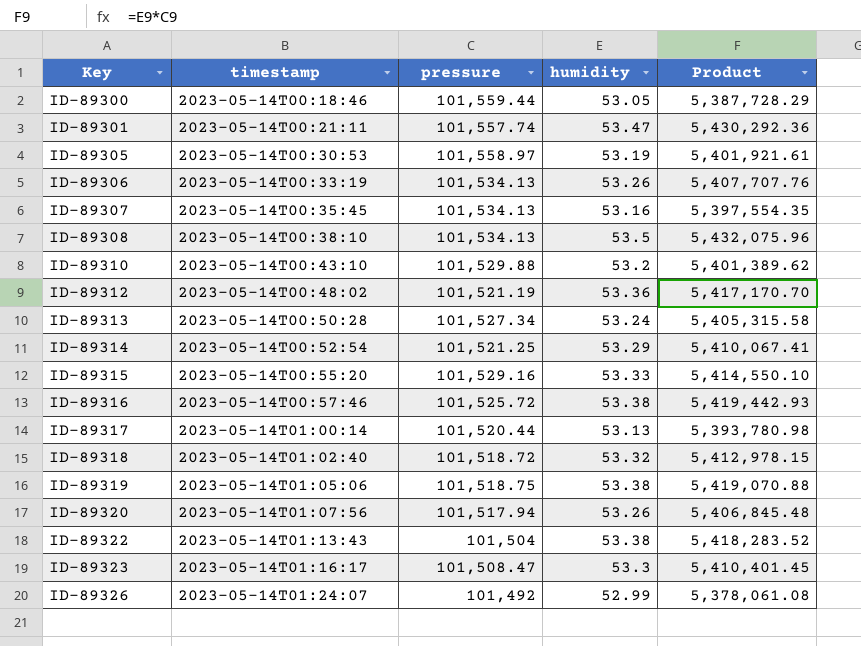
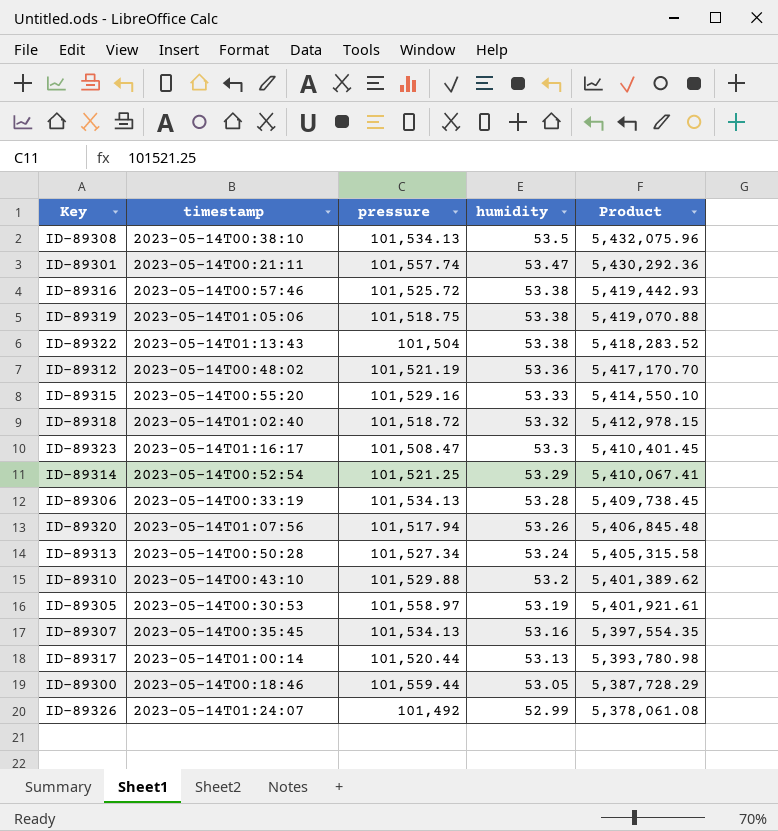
row order: Key ascending -> humidity descending
ID-89306 | humidity: 53.26 -> 53.28
ID-89306 | Product: 5,407,707.76 -> 5,409,738.45

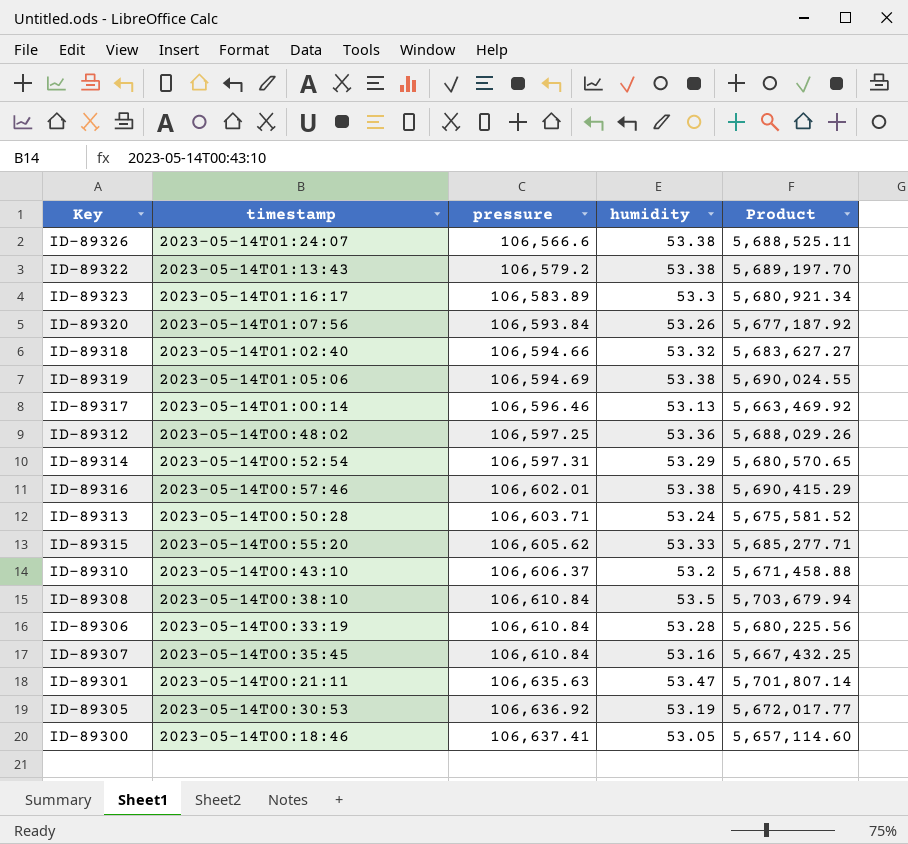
row order: humidity descending -> pressure ascending
ID-89326 | pressure: 101,492 -> 106,566.6
ID-89326 | humidity: 52.99 -> 53.38
ID-89326 | Product: 5,378,061.08 -> 5,688,525.11
ID-89322 | pressure: 101,504 -> 106,579.2
ID-89322 | Product: 5,418,283.52 -> 5,689,197.70
ID-89323 | pressure: 101,508.47 -> 106,583.89
ID-89323 | Product: 5,410,401.45 -> 5,680,921.34
ID-89320 | pressure: 101,517.94 -> 106,593.84
ID-89320 | Product: 5,406,845.48 -> 5,677,187.92
ID-89318 | pressure: 101,518.72 -> 106,594.66
ID-89318 | Product: 5,412,978.15 -> 5,683,627.27
ID-89319 | pressure: 101,518.75 -> 106,594.69
ID-89319 | Product: 5,419,070.88 -> 5,690,024.55
ID-89317 | pressure: 101,520.44 -> 106,596.46
ID-89317 | Product: 5,393,780.98 -> 5,663,469.92
ID-89312 | pressure: 101,521.19 -> 106,597.25
ID-89312 | Product: 5,417,170.70 -> 5,688,029.26
ID-89314 | pressure: 101,521.25 -> 106,597.31
ID-89314 | Product: 5,410,067.41 -> 5,680,570.65
ID-89316 | pressure: 101,525.72 -> 106,602.01
ID-89316 | Product: 5,419,442.93 -> 5,690,415.29
ID-89313 | pressure: 101,527.34 -> 106,603.71
ID-89313 | Product: 5,405,315.58 -> 5,675,581.52
ID-89315 | pressure: 101,529.16 -> 106,605.62
ID-89315 | Product: 5,414,550.10 -> 5,685,277.71
ID-89310 | pressure: 101,529.88 -> 106,606.37
ID-89310 | Product: 5,401,389.62 -> 5,671,458.88
ID-89308 | pressure: 101,534.13 -> 106,610.84
ID-89308 | Product: 5,432,075.96 -> 5,703,679.94
ID-89306 | pressure: 101,534.13 -> 106,610.84
ID-89306 | Product: 5,409,738.45 -> 5,680,225.56
ID-89307 | pressure: 101,534.13 -> 106,610.84
ID-89307 | Product: 5,397,554.35 -> 5,667,432.25
ID-89301 | pressure: 101,557.74 -> 106,635.63
ID-89301 | Product: 5,430,292.36 -> 5,701,807.14
ID-89305 | pressure: 101,558.97 -> 106,636.92
ID-89305 | Product: 5,401,921.61 -> 5,672,017.77
ID-89300 | pressure: 101,559.44 -> 106,637.41
ID-89300 | Product: 5,387,728.29 -> 5,657,114.60

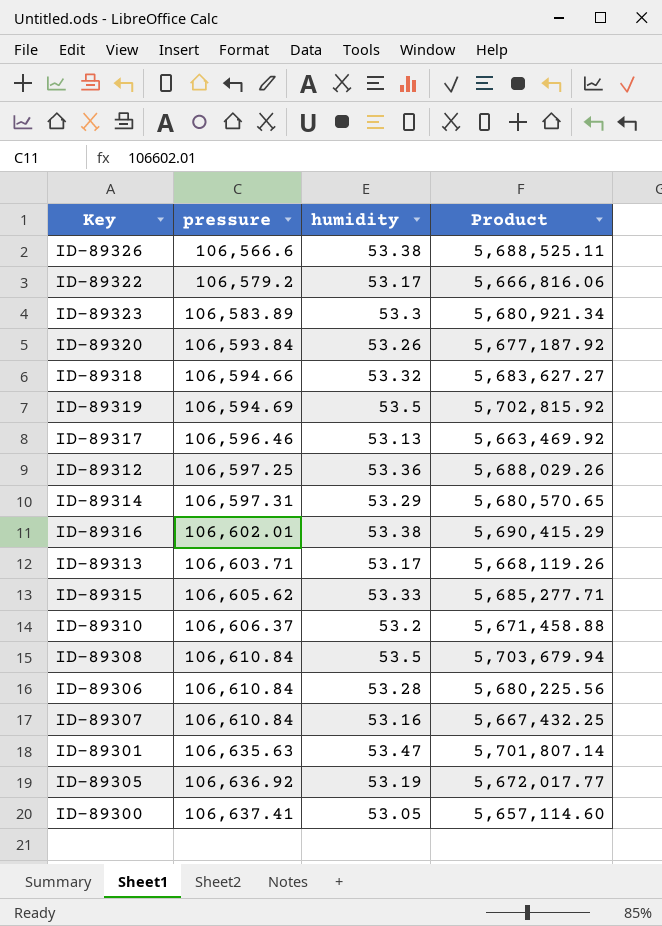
column timestamp | position: 2 -> none
ID-89322 | humidity: 53.38 -> 53.17
ID-89322 | Product: 5,689,197.70 -> 5,666,816.06
ID-89319 | humidity: 53.38 -> 53.5
ID-89319 | Product: 5,690,024.55 -> 5,702,815.92
ID-89313 | humidity: 53.24 -> 53.17
ID-89313 | Product: 5,675,581.52 -> 5,668,119.26

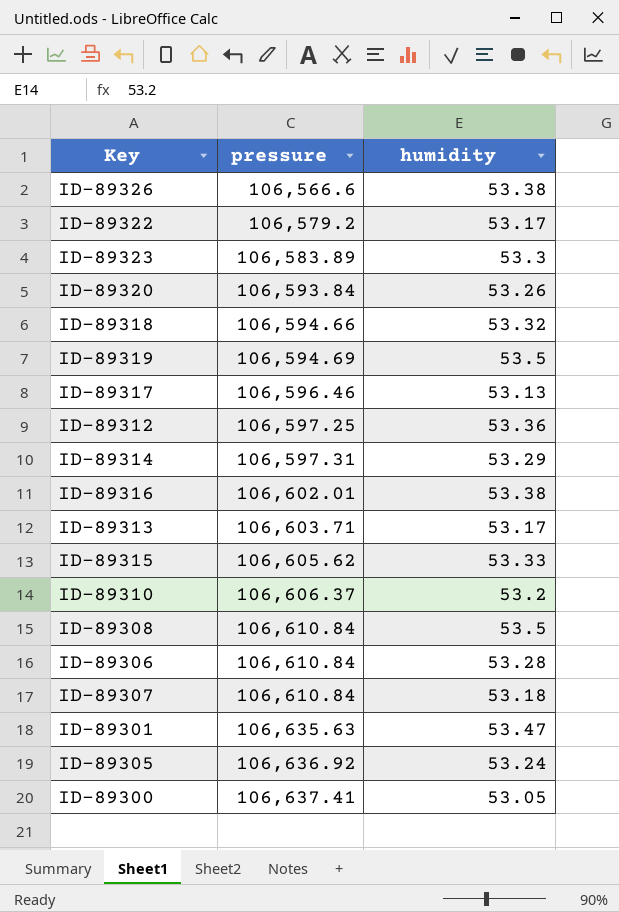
column Product | formula: [pressure] * [humidity] -> none
ID-89307 | humidity: 53.16 -> 53.18
ID-89305 | humidity: 53.19 -> 53.24

